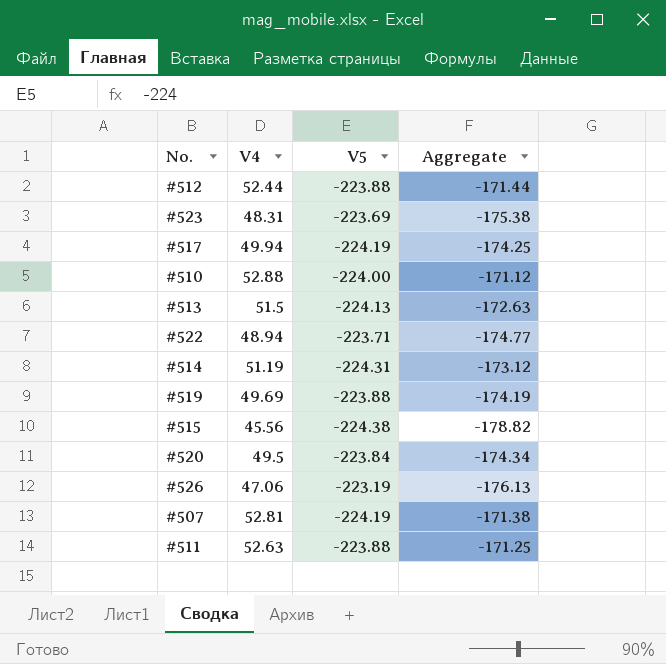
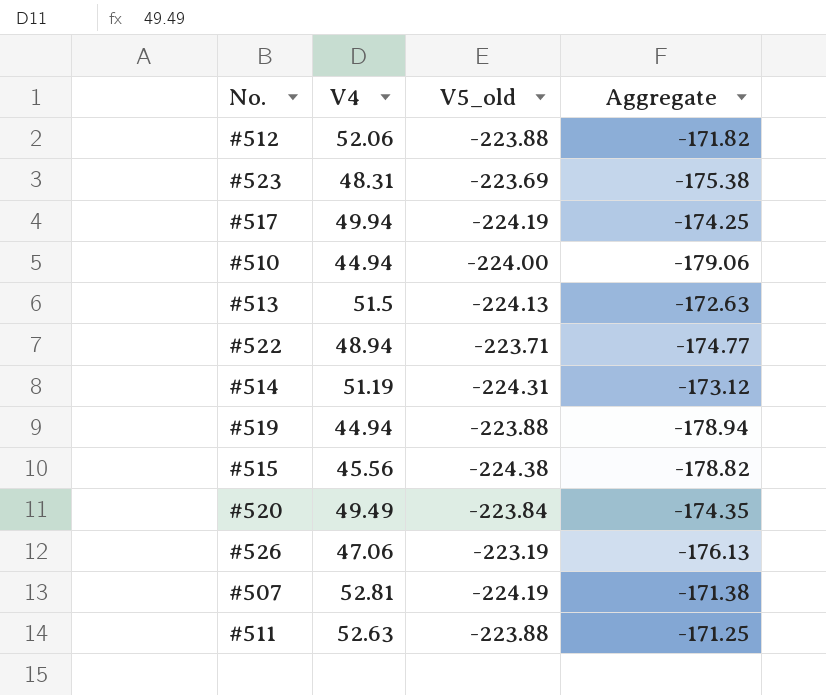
column name: V5 -> V5_old
#512 | V4: 52.44 -> 52.06
#512 | Aggregate: -171.44 -> -171.82
#510 | V4: 52.88 -> 44.94
#510 | Aggregate: -171.12 -> -179.06
#519 | V4: 49.69 -> 44.94
#519 | Aggregate: -174.19 -> -178.94
#520 | V4: 49.5 -> 49.49
#520 | Aggregate: -174.34 -> -174.35

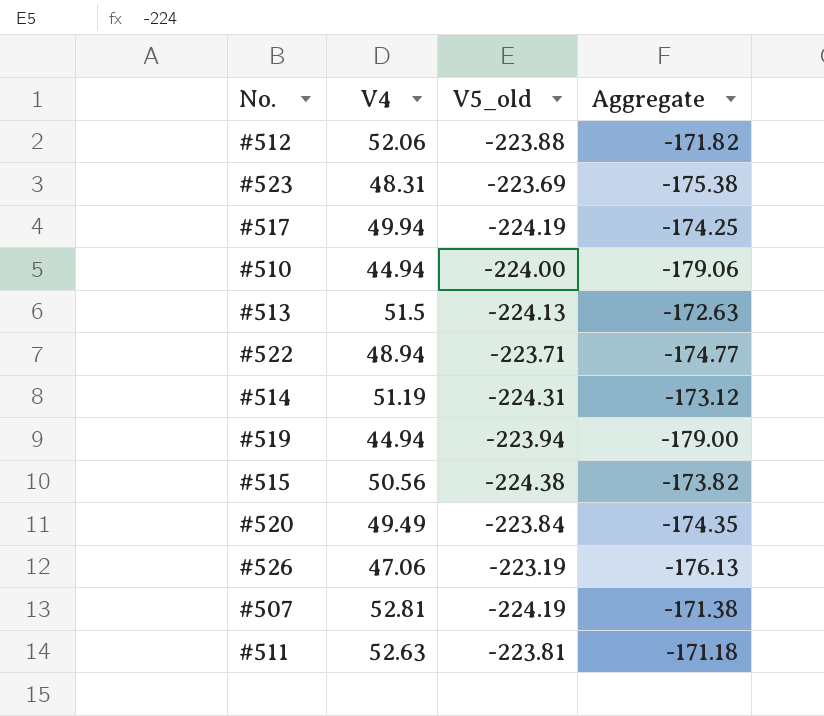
#519 | V5_old: -223.88 -> -223.94
#519 | Aggregate: -178.94 -> -179.00
#515 | V4: 45.56 -> 50.56
#515 | Aggregate: -178.82 -> -173.82
#511 | V5_old: -223.88 -> -223.81
#511 | Aggregate: -171.25 -> -171.18

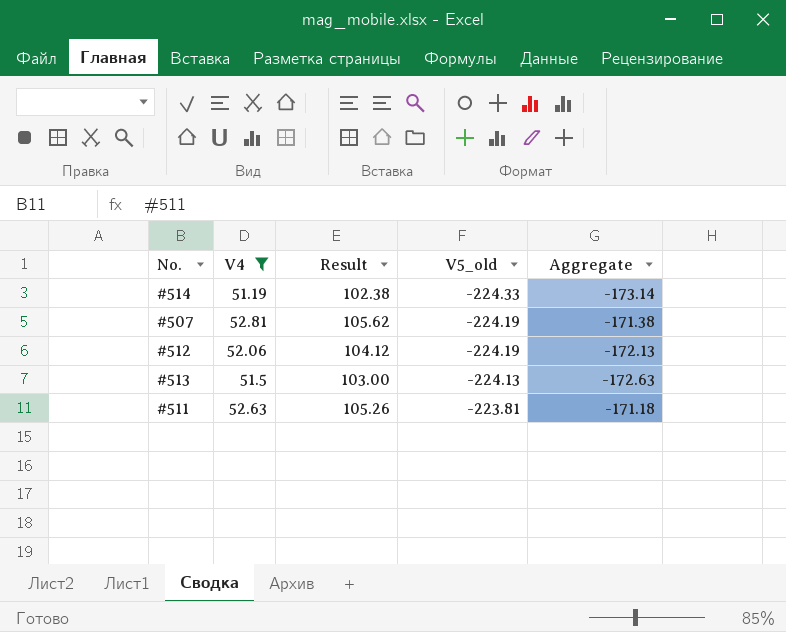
filter: none -> V4 >= 51.19
row order: none -> V5_old ascending
column Result | formula: none -> [V4] * 2
#514 | V5_old: -224.31 -> -224.33
#514 | Aggregate: -173.12 -> -173.14
#512 | V5_old: -223.88 -> -224.19
#512 | Aggregate: -171.82 -> -172.13

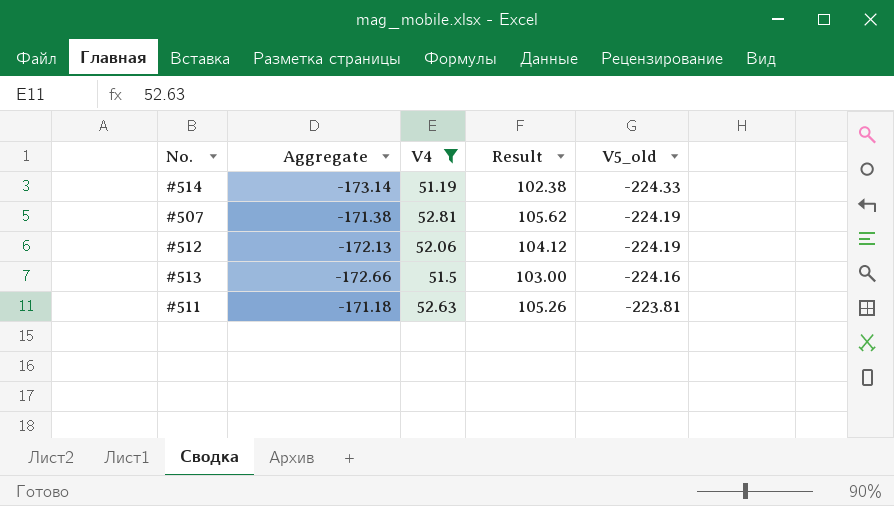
column Aggregate | position: 5 -> 2
#513 | Aggregate: -172.63 -> -172.66
#513 | V5_old: -224.13 -> -224.16

